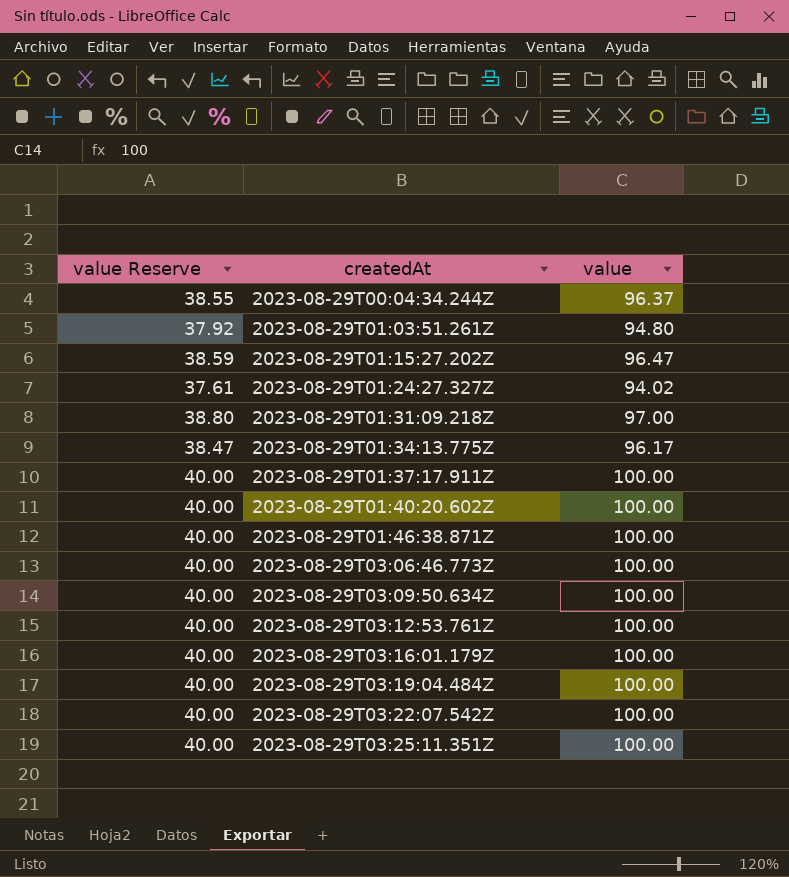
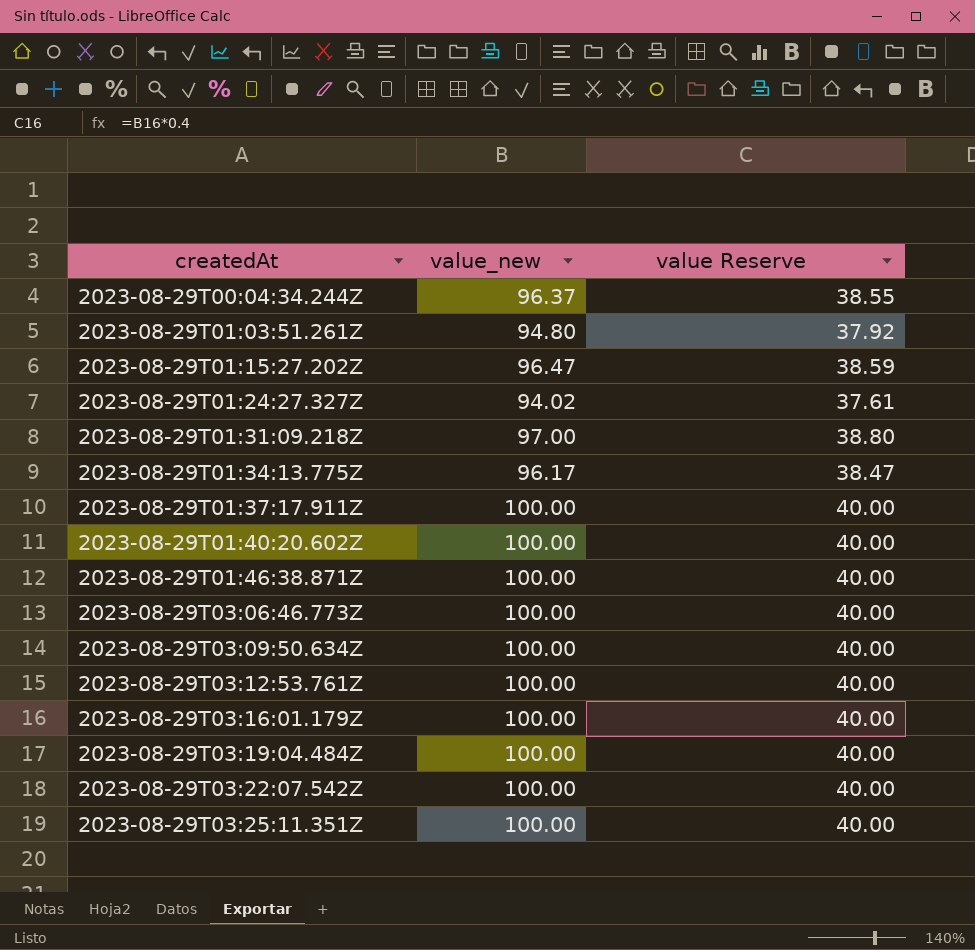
column name: value -> value_new
column value Reserve | position: 1 -> 3

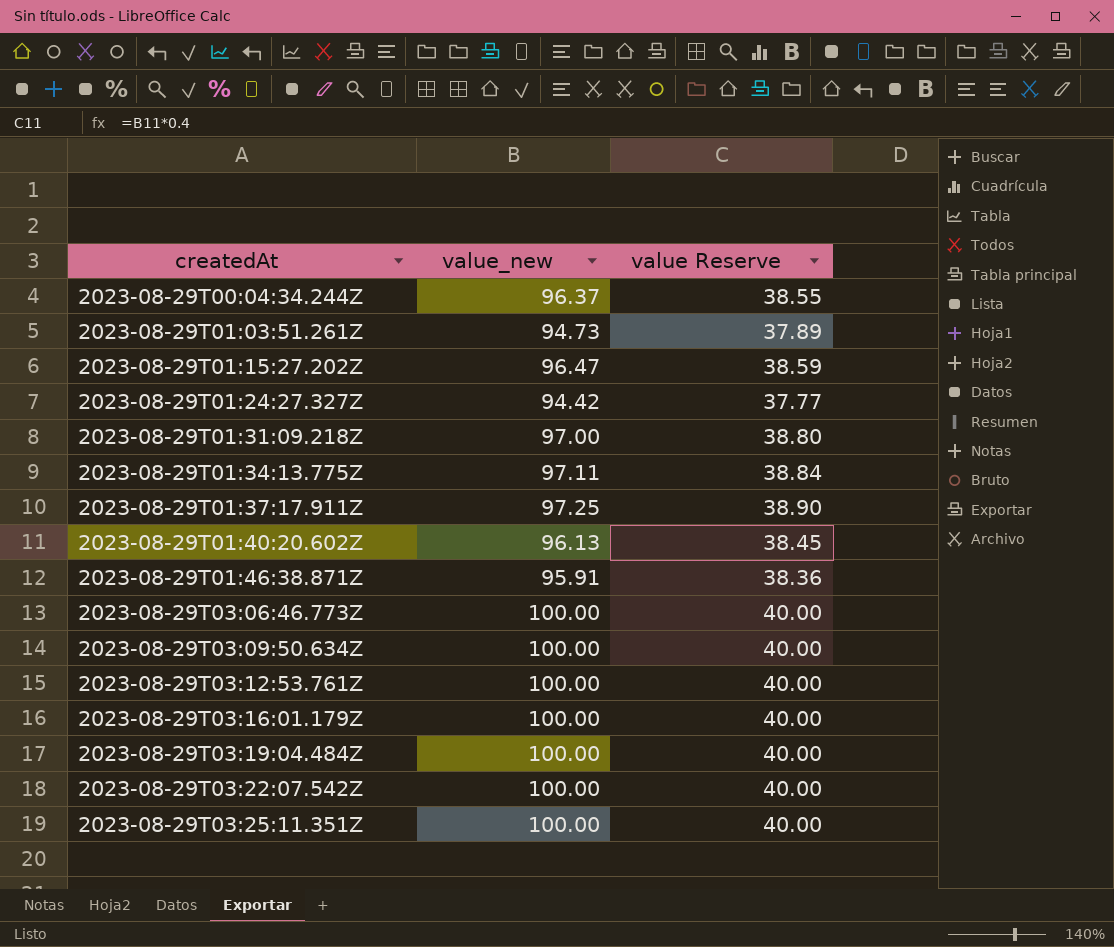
2023-08-29T01:03:51.261Z | value_new: 94.80 -> 94.73
2023-08-29T01:03:51.261Z | value Reserve: 37.92 -> 37.89
2023-08-29T01:24:27.327Z | value_new: 94.02 -> 94.42
2023-08-29T01:24:27.327Z | value Reserve: 37.61 -> 37.77
2023-08-29T01:34:13.775Z | value_new: 96.17 -> 97.11
2023-08-29T01:34:13.775Z | value Reserve: 38.47 -> 38.84
2023-08-29T01:37:17.911Z | value_new: 100.00 -> 97.25
2023-08-29T01:37:17.911Z | value Reserve: 40.00 -> 38.90
2023-08-29T01:40:20.602Z | value_new: 100.00 -> 96.13
2023-08-29T01:40:20.602Z | value Reserve: 40.00 -> 38.45
2023-08-29T01:46:38.871Z | value_new: 100.00 -> 95.91
2023-08-29T01:46:38.871Z | value Reserve: 40.00 -> 38.36

